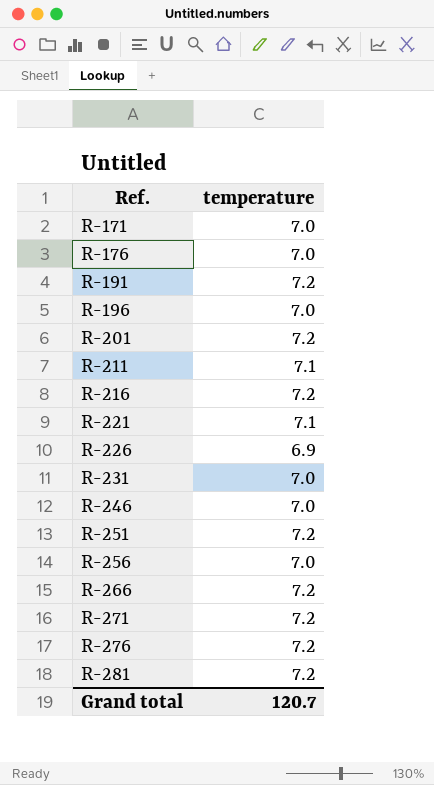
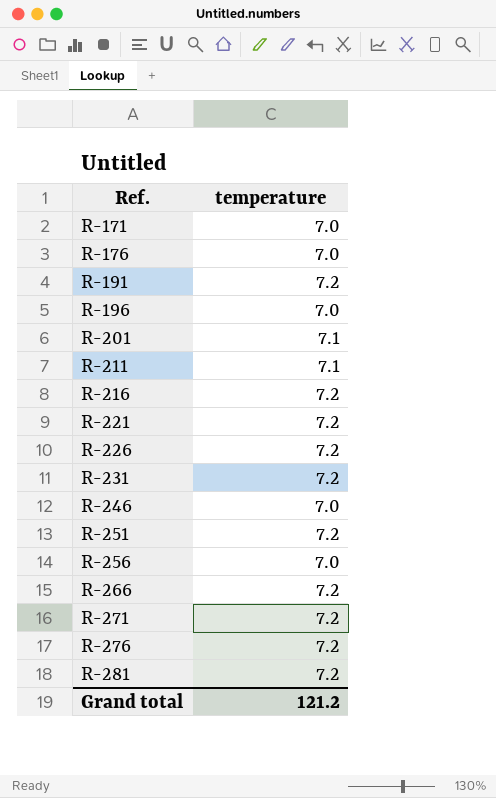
R-201 | temperature: 7.2 -> 7.1
R-221 | temperature: 7.1 -> 7.2
R-226 | temperature: 6.9 -> 7.2
R-231 | temperature: 7.0 -> 7.2
Grand total | temperature: 120.7 -> 121.2

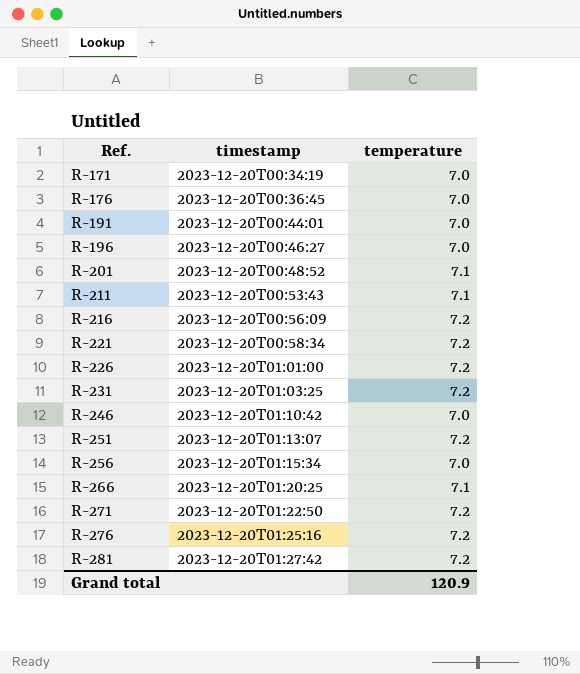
column timestamp | position: none -> 2
R-191 | temperature: 7.2 -> 7.0
R-266 | temperature: 7.2 -> 7.1
Grand total | temperature: 121.2 -> 120.9

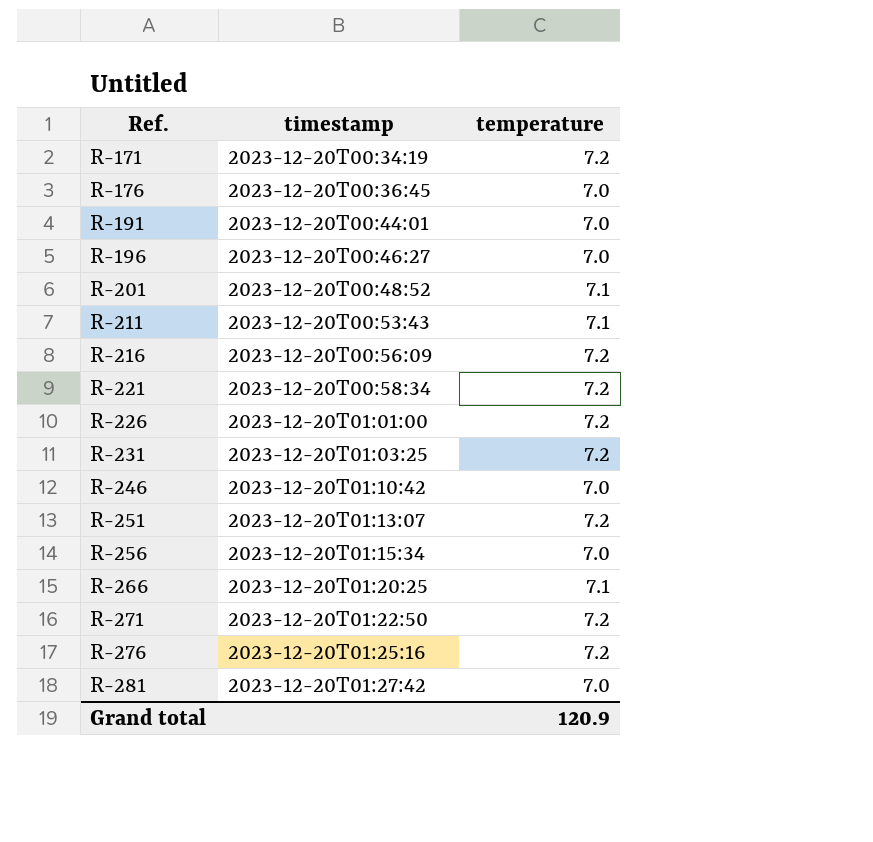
R-171 | temperature: 7.0 -> 7.2
R-281 | temperature: 7.2 -> 7.0

